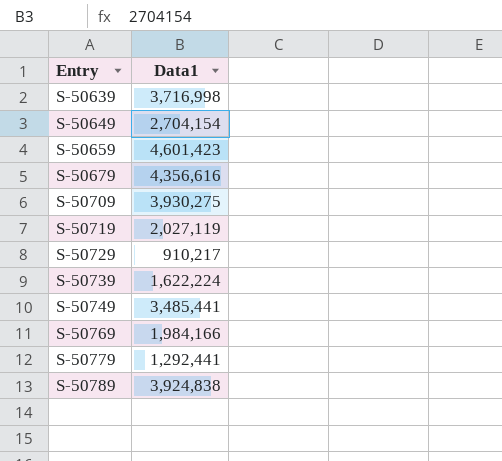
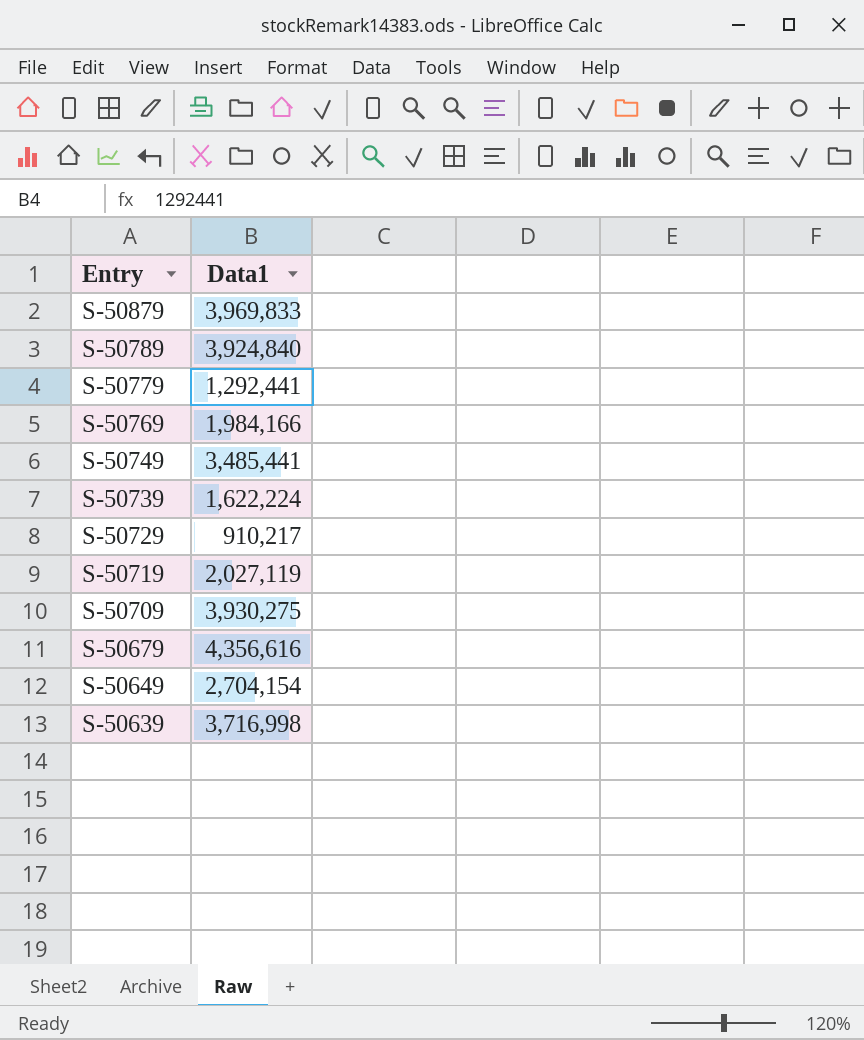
row order: Entry ascending -> Entry descending
row S-50659: 4,601,423 -> none
row S-50879: none -> 3,969,833
S-50789 | Data1: 3,924,838 -> 3,924,840

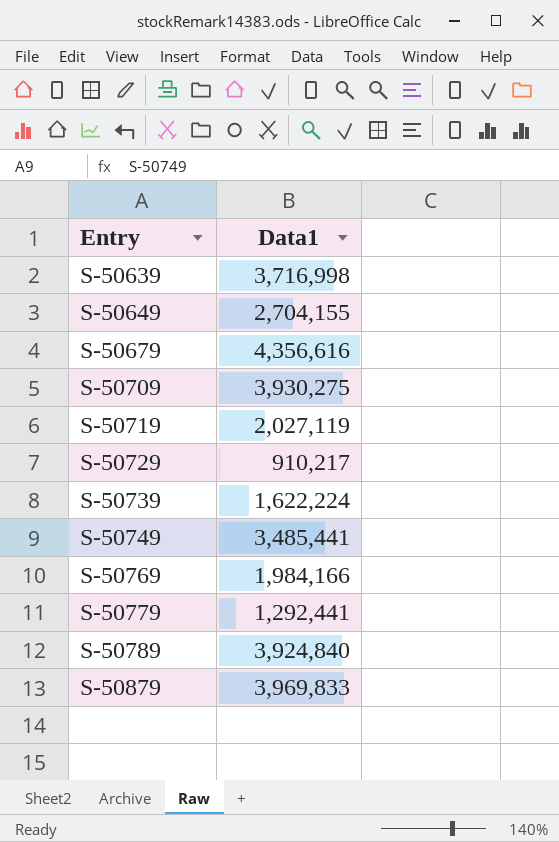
row order: Entry descending -> Entry ascending
S-50649 | Data1: 2,704,154 -> 2,704,155

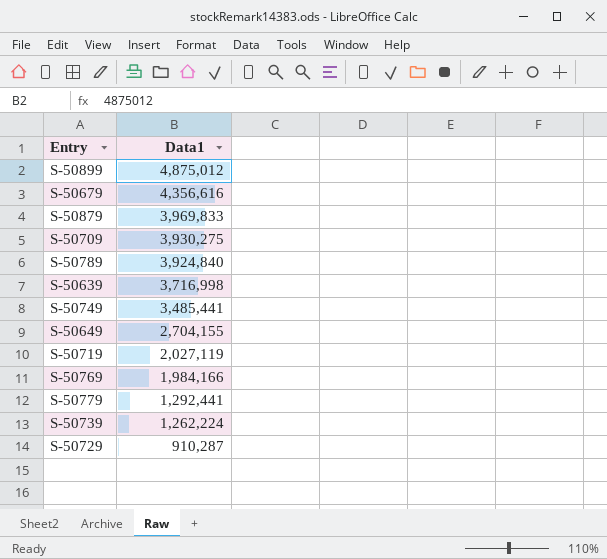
row order: Entry ascending -> Data1 descending
row S-50899: none -> 4,875,012
S-50739 | Data1: 1,622,224 -> 1,262,224
S-50729 | Data1: 910,217 -> 910,287

